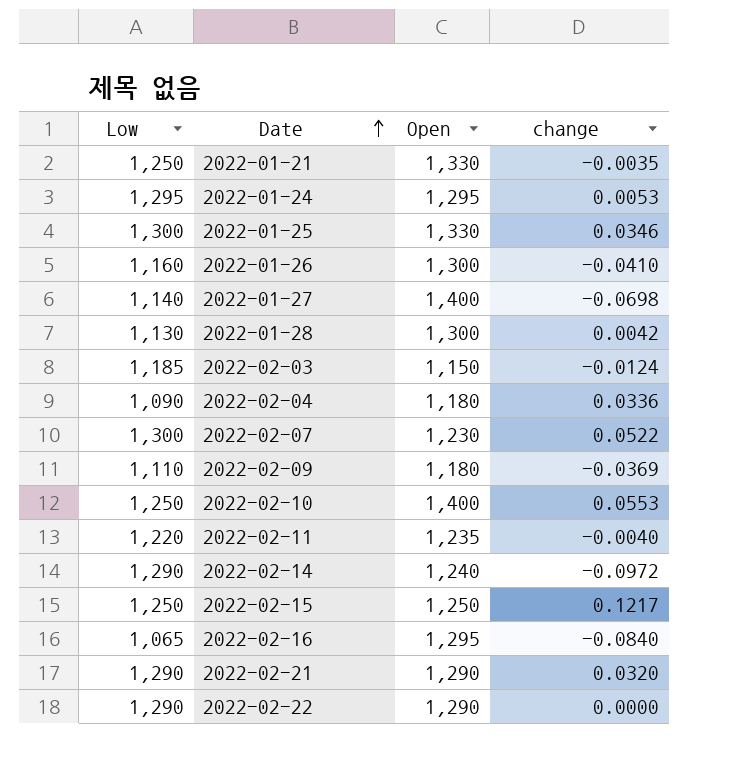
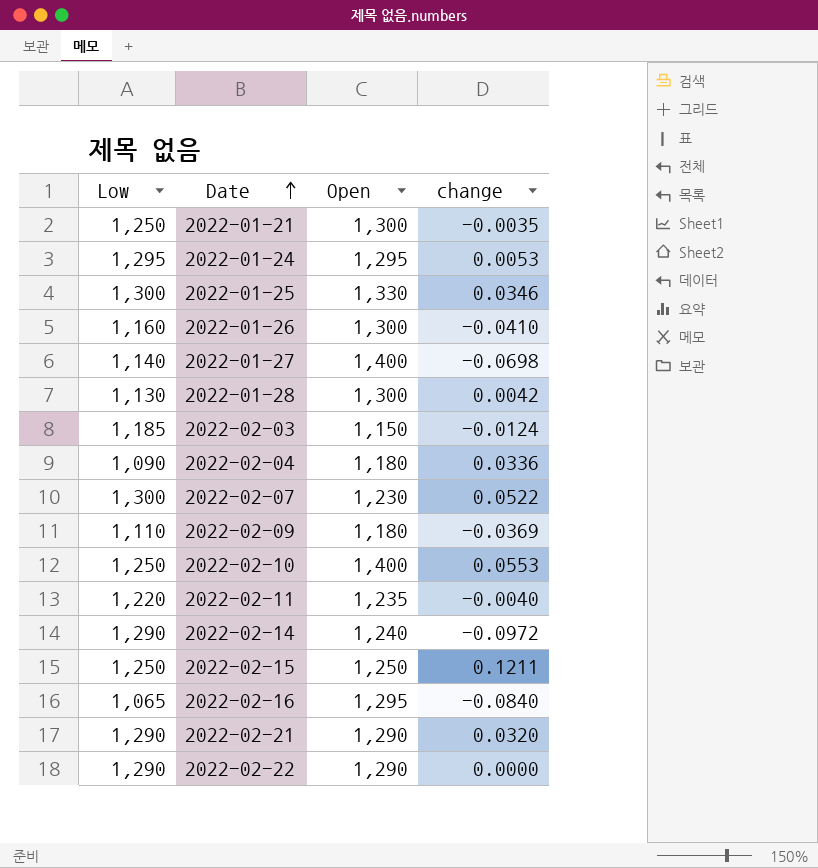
2022-01-21 | Open: 1,330 -> 1,300
2022-02-15 | change: 0.1217 -> 0.1211

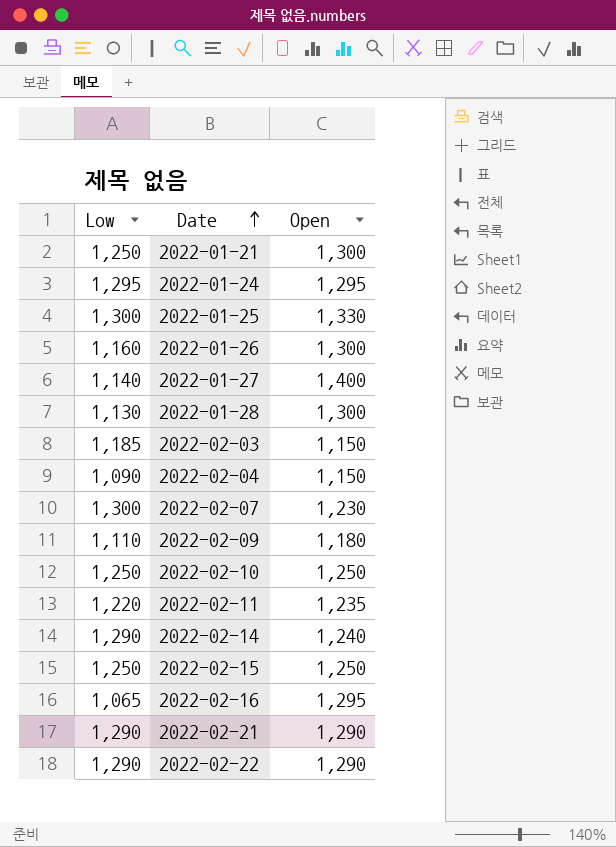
column change | position: 4 -> none
2022-02-04 | Open: 1,180 -> 1,150
2022-02-10 | Open: 1,400 -> 1,250

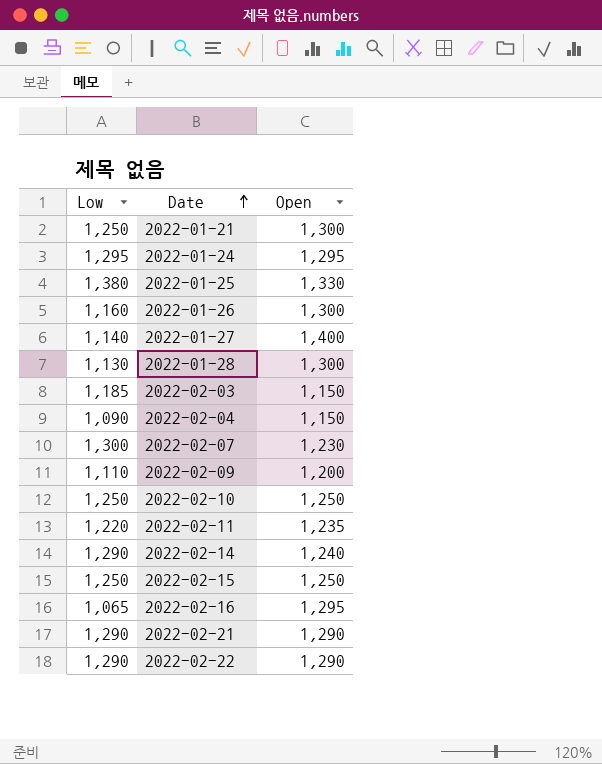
2022-01-25 | Low: 1,300 -> 1,380
2022-02-09 | Open: 1,180 -> 1,200

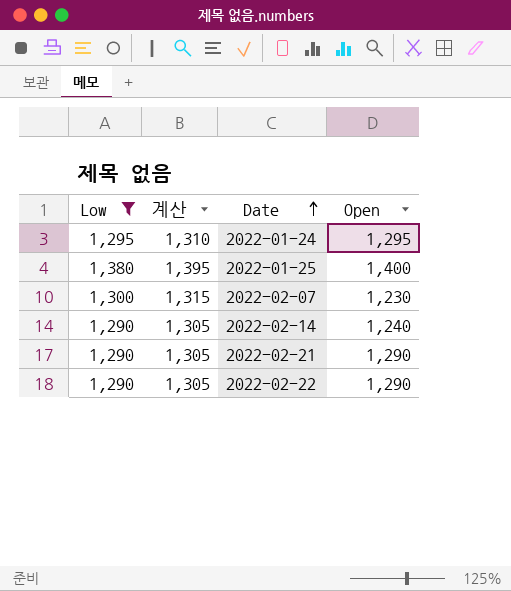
filter: none -> Low >= 1,290
column 계산 | formula: none -> [Low] + 15
2022-01-25 | Open: 1,330 -> 1,400

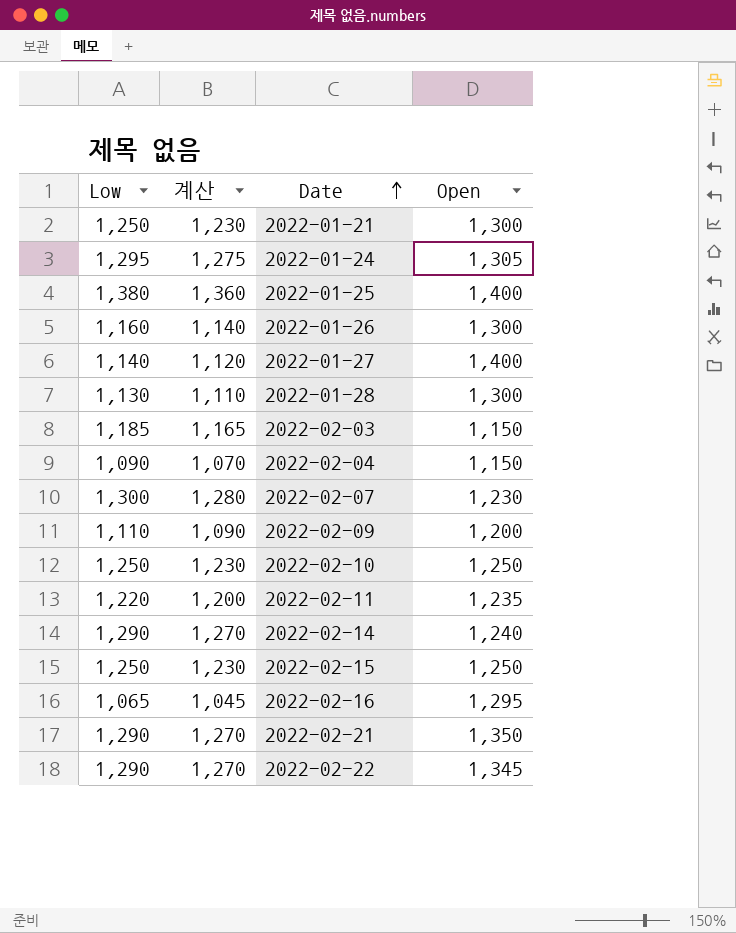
filter: Low >= 1,290 -> none
column 계산 | formula: [Low] + 15 -> [Low] - 20
2022-01-24 | Open: 1,295 -> 1,305
2022-02-21 | Open: 1,290 -> 1,350
2022-02-22 | Open: 1,290 -> 1,345

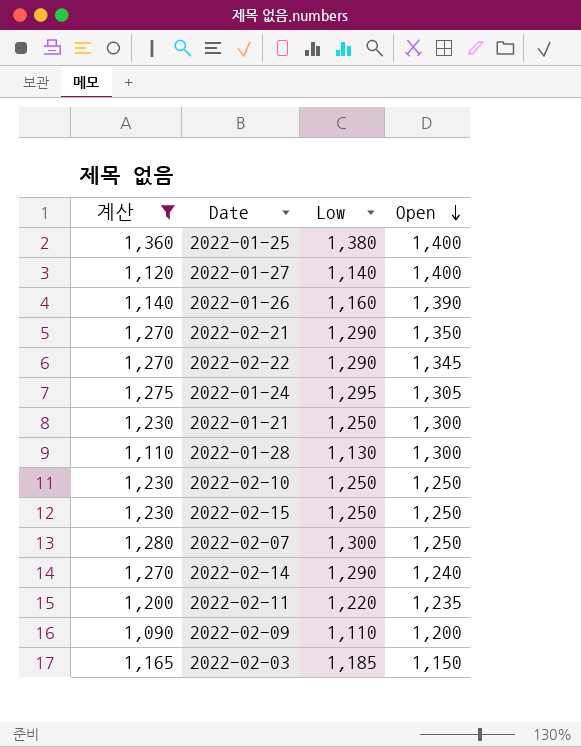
filter: none -> 계산 >= 1,090
row order: Date ascending -> Open descending
column Low | position: 1 -> 3
2022-01-26 | Open: 1,300 -> 1,390
2022-02-07 | Open: 1,230 -> 1,250

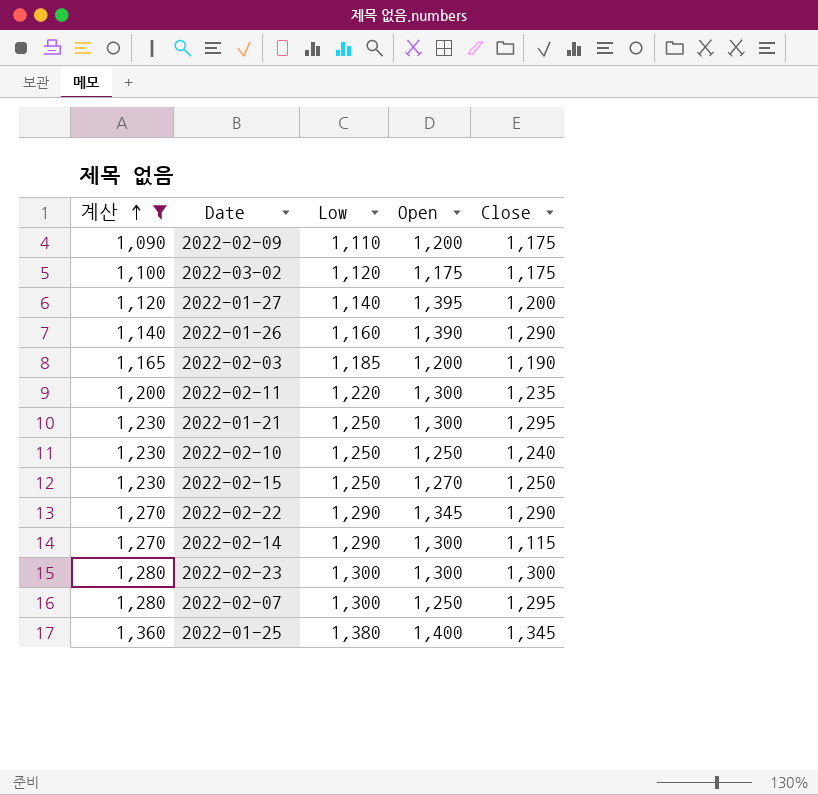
row order: Open descending -> 계산 ascending
column Close | position: none -> 5
row 2022-02-21: 1,270 | 1,290 | 1,350 -> none
row 2022-01-24: 1,275 | 1,295 | 1,305 -> none
row 2022-01-28: 1,110 | 1,130 | 1,300 -> none
row 2022-03-02: none -> 1,100 | 1,120 | 1,175 | 1,175
2022-01-27 | Open: 1,400 -> 1,395
2022-02-03 | Open: 1,150 -> 1,200
2022-02-11 | Open: 1,235 -> 1,300
2022-02-15 | Open: 1,250 -> 1,270
2022-02-14 | Open: 1,240 -> 1,300
row 2022-02-23: none -> 1,280 | 1,300 | 1,300 | 1,300

